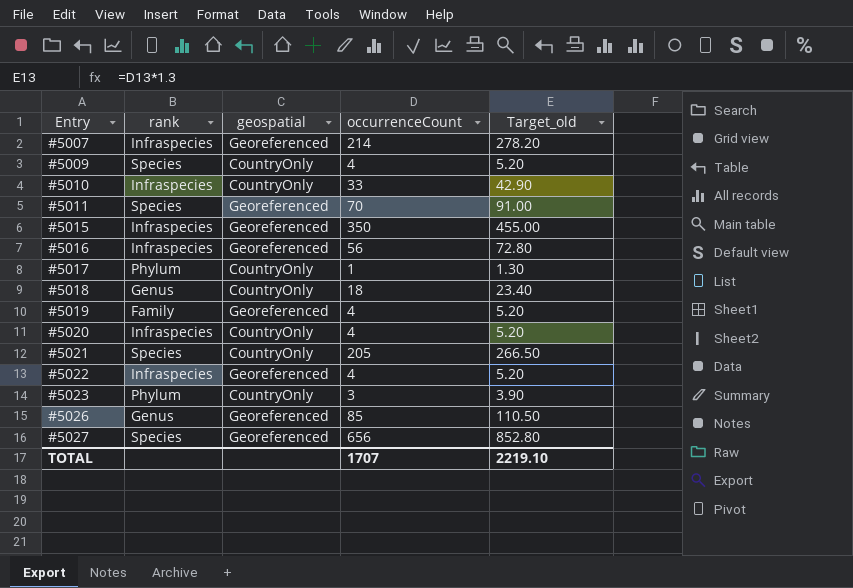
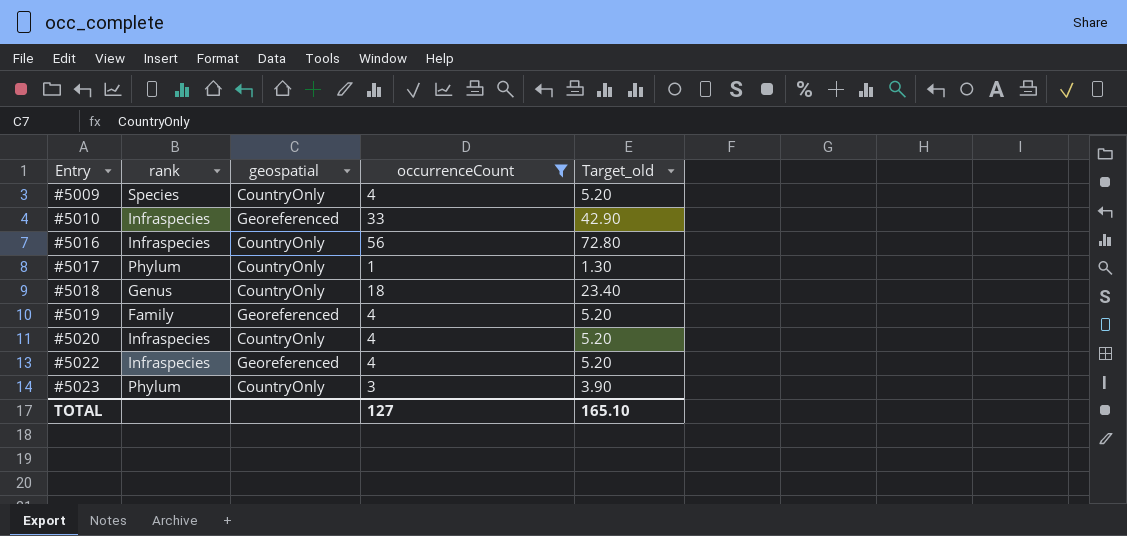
filter: none -> occurrenceCount <= 56
#5010 | geospatial: CountryOnly -> Georeferenced
#5016 | geospatial: Georeferenced -> CountryOnly
TOTAL | occurrenceCount: 1707 -> 127
TOTAL | Target_old: 2219.10 -> 165.10

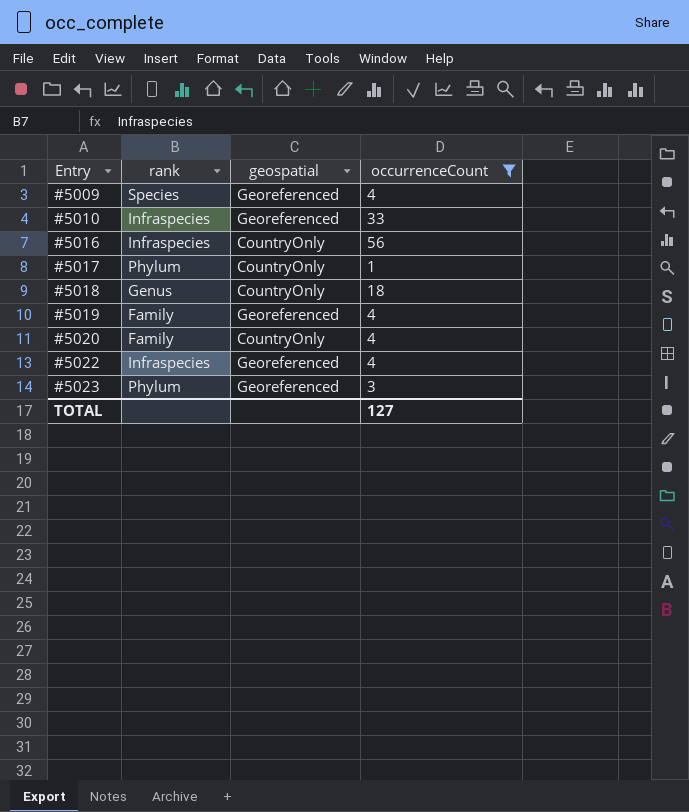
column Target_old | formula: [occurrenceCount] * 1.3 -> none
#5009 | geospatial: CountryOnly -> Georeferenced
#5020 | rank: Infraspecies -> Family
#5023 | geospatial: CountryOnly -> Georeferenced

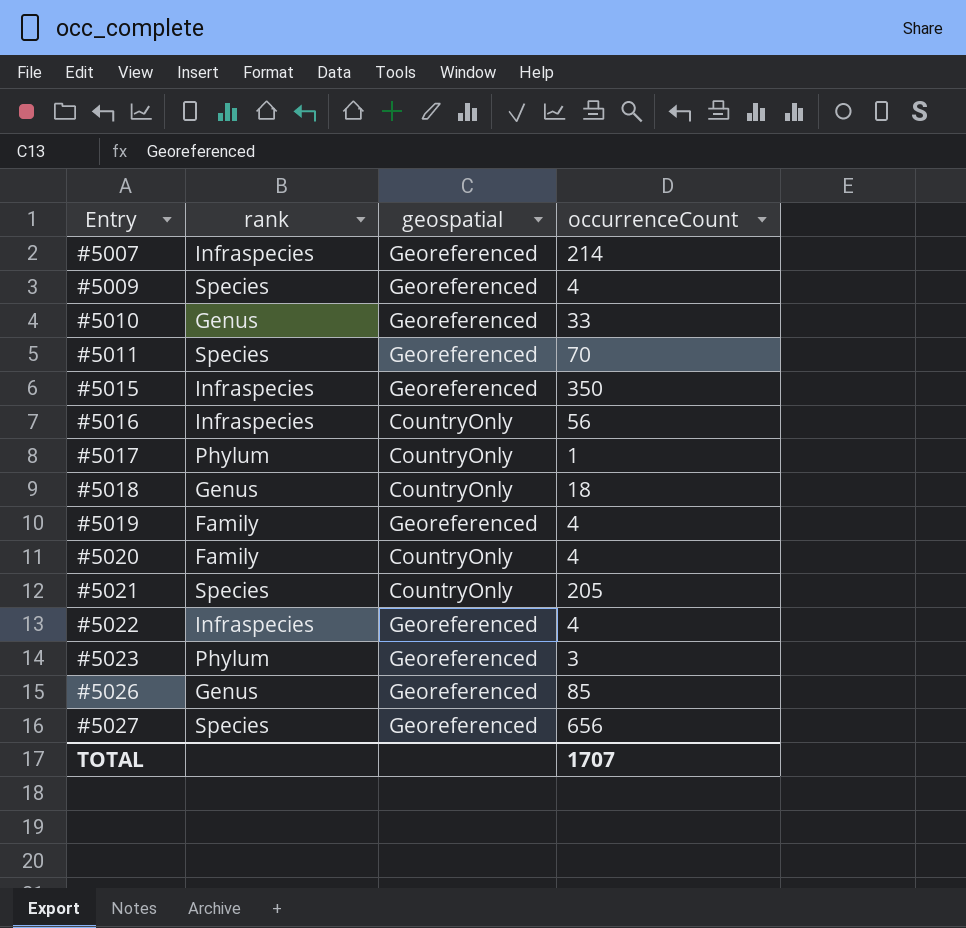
filter: occurrenceCount <= 56 -> none
#5010 | rank: Infraspecies -> Genus
TOTAL | occurrenceCount: 127 -> 1707

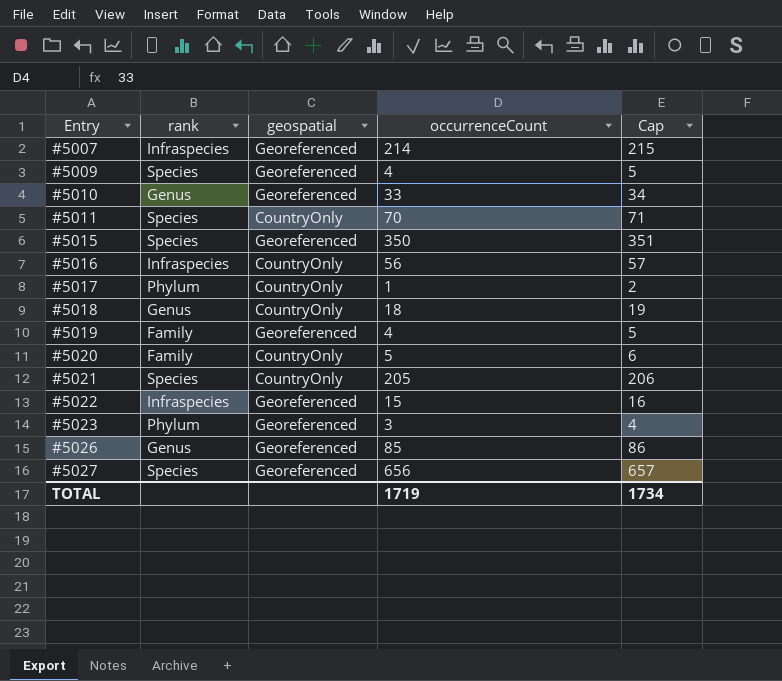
column Cap | formula: none -> [occurrenceCount] + 1
#5011 | geospatial: Georeferenced -> CountryOnly
#5015 | rank: Infraspecies -> Species
#5020 | occurrenceCount: 4 -> 5
#5022 | occurrenceCount: 4 -> 15
TOTAL | occurrenceCount: 1707 -> 1719

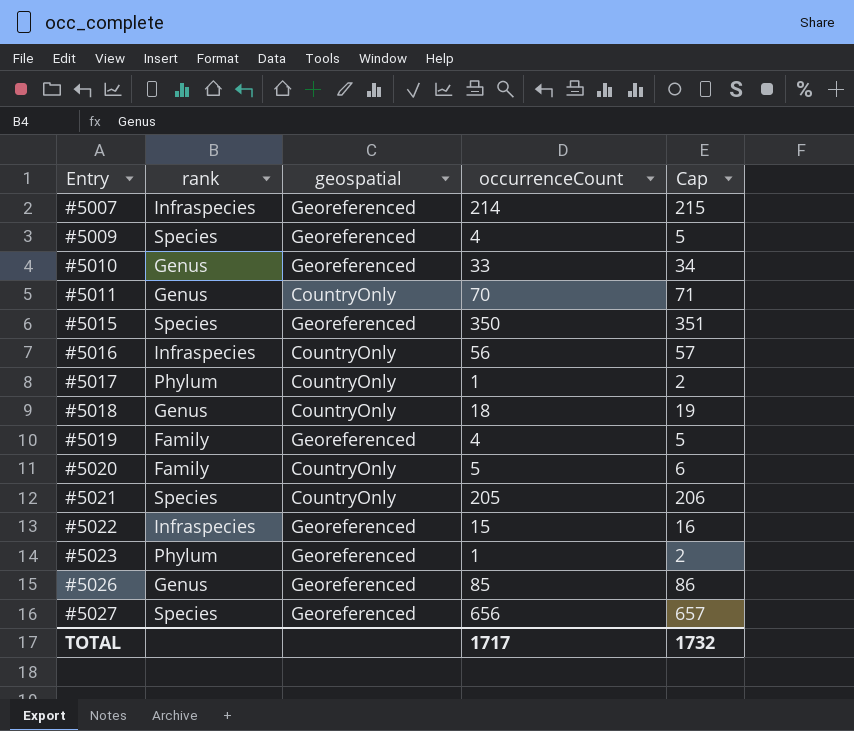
#5011 | rank: Species -> Genus
#5023 | occurrenceCount: 3 -> 1
#5023 | Cap: 4 -> 2
TOTAL | occurrenceCount: 1719 -> 1717
TOTAL | Cap: 1734 -> 1732

